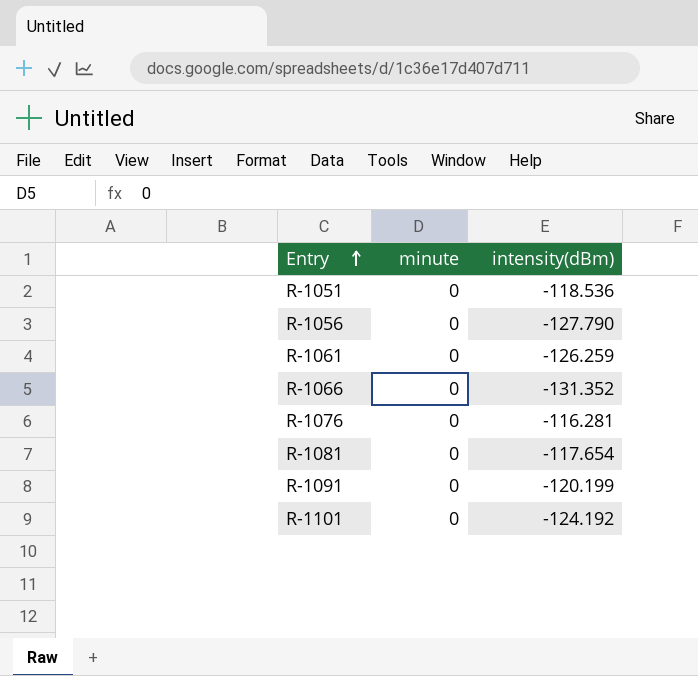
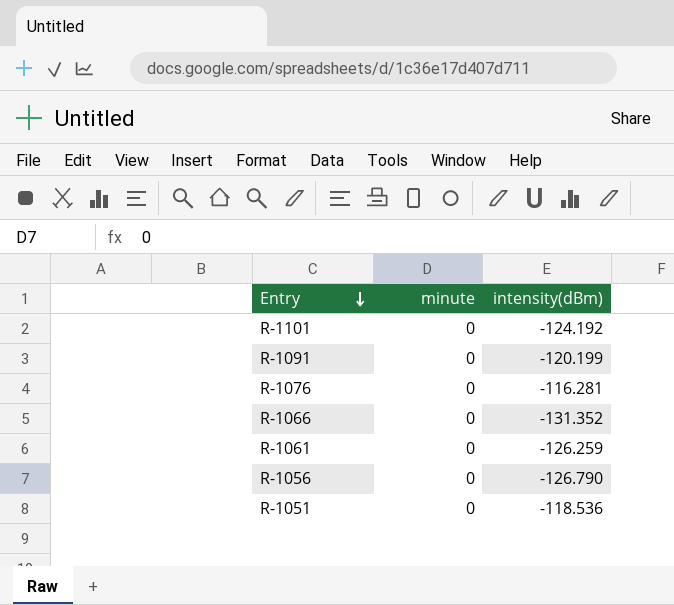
row order: Entry ascending -> Entry descending
row R-1081: 0 | -117.654 -> none
R-1056 | intensity(dBm): -127.790 -> -126.790

